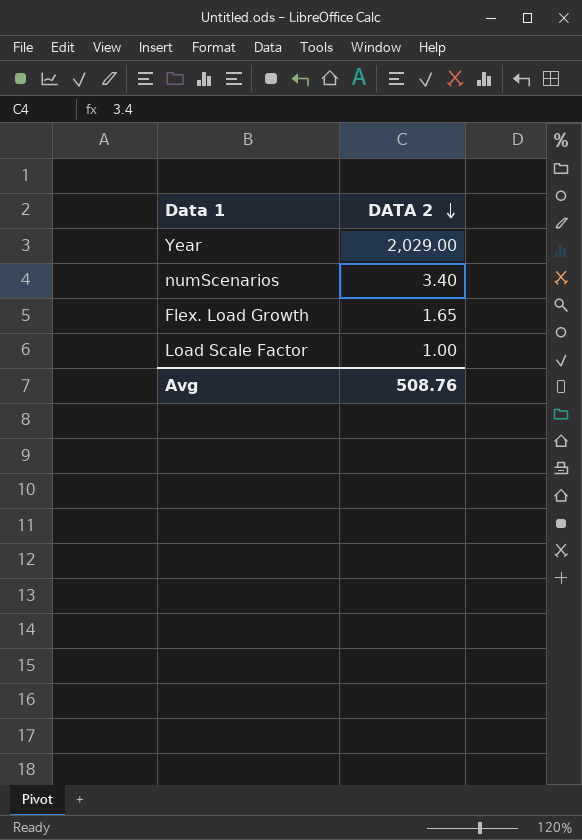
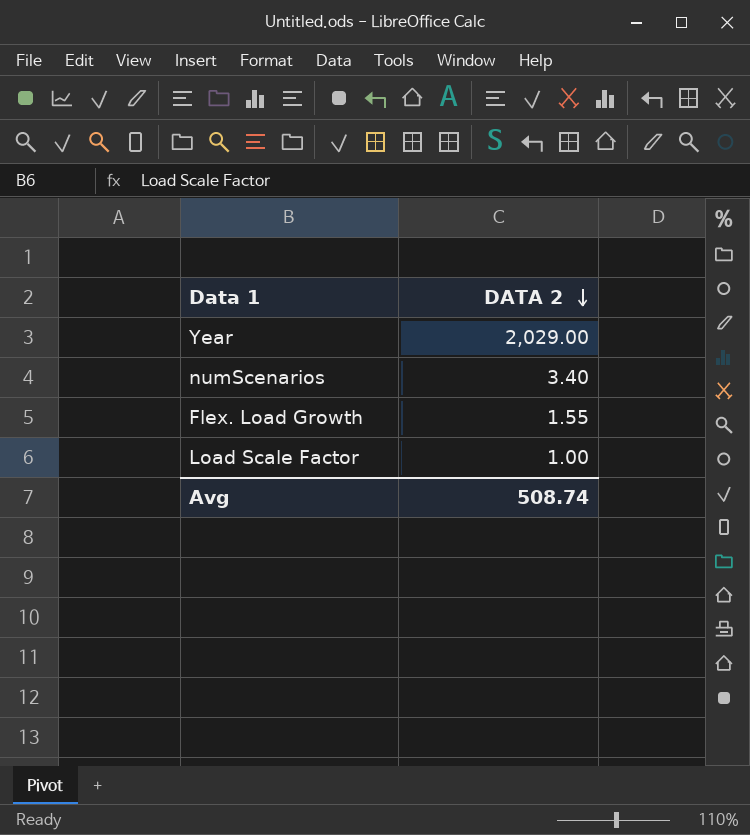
Flex. Load Growth | DATA 2: 1.65 -> 1.55
Avg | DATA 2: 508.76 -> 508.74

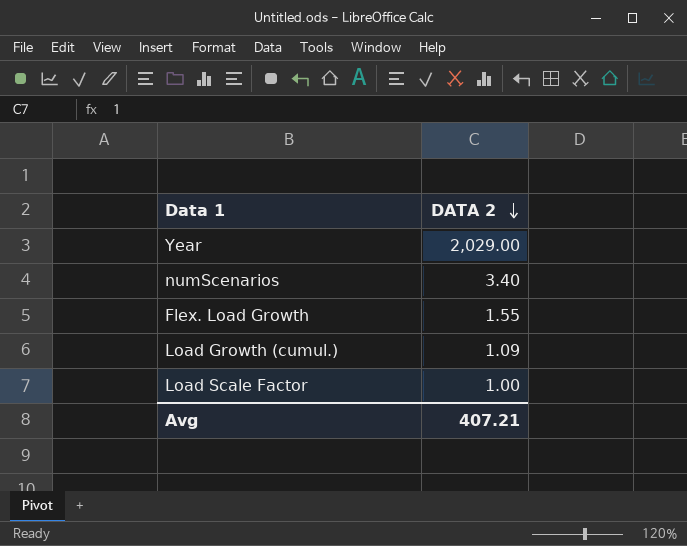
row Load Growth (cumul.): none -> 1.09
Avg | DATA 2: 508.74 -> 407.21

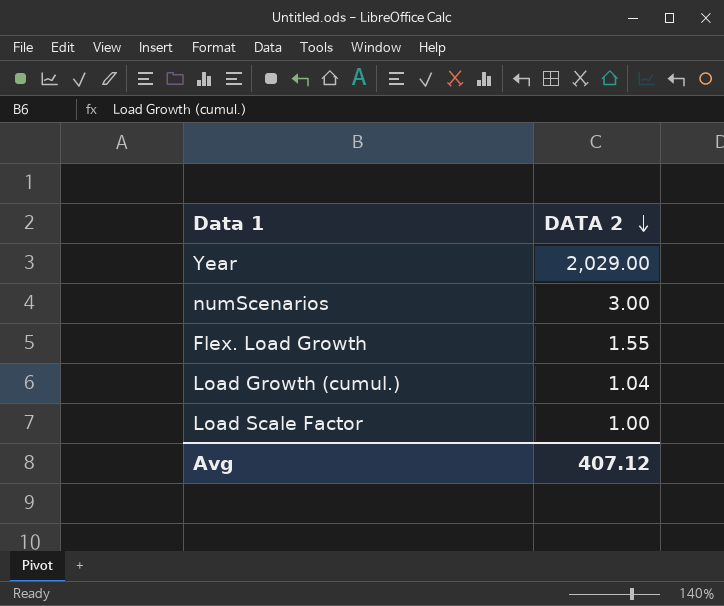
numScenarios | DATA 2: 3.40 -> 3.00
Load Growth (cumul.) | DATA 2: 1.09 -> 1.04
Avg | DATA 2: 407.21 -> 407.12

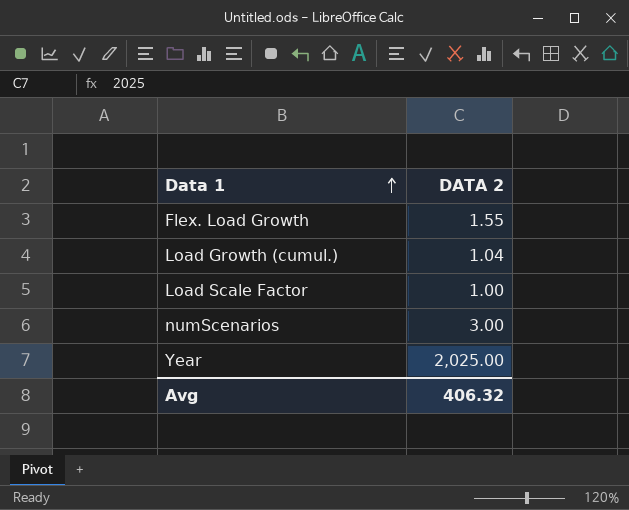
row order: DATA 2 descending -> Data 1 ascending
Year | DATA 2: 2,029.00 -> 2,025.00
Avg | DATA 2: 407.12 -> 406.32

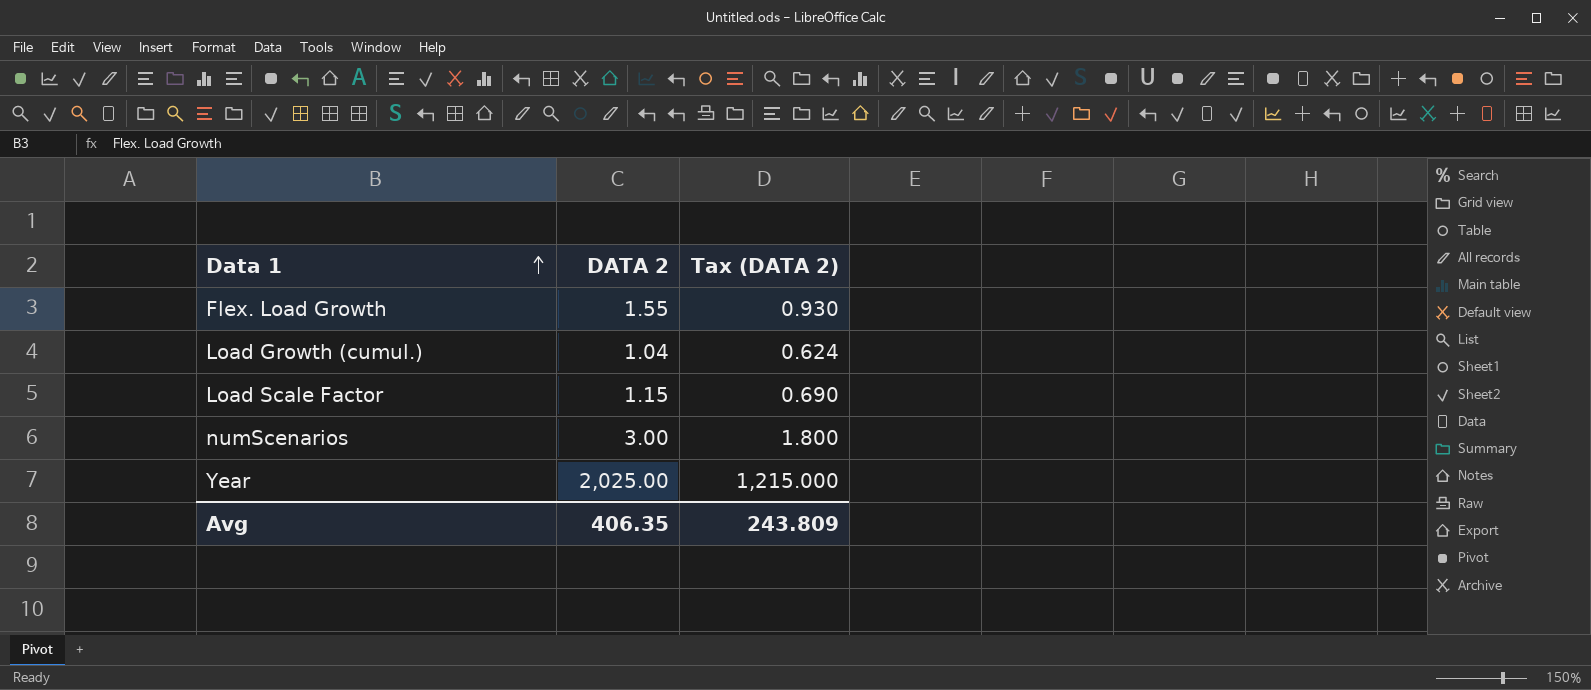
column Tax (DATA 2) | formula: none -> [DATA 2] * 0.6
Load Scale Factor | DATA 2: 1.00 -> 1.15
Avg | DATA 2: 406.32 -> 406.35

